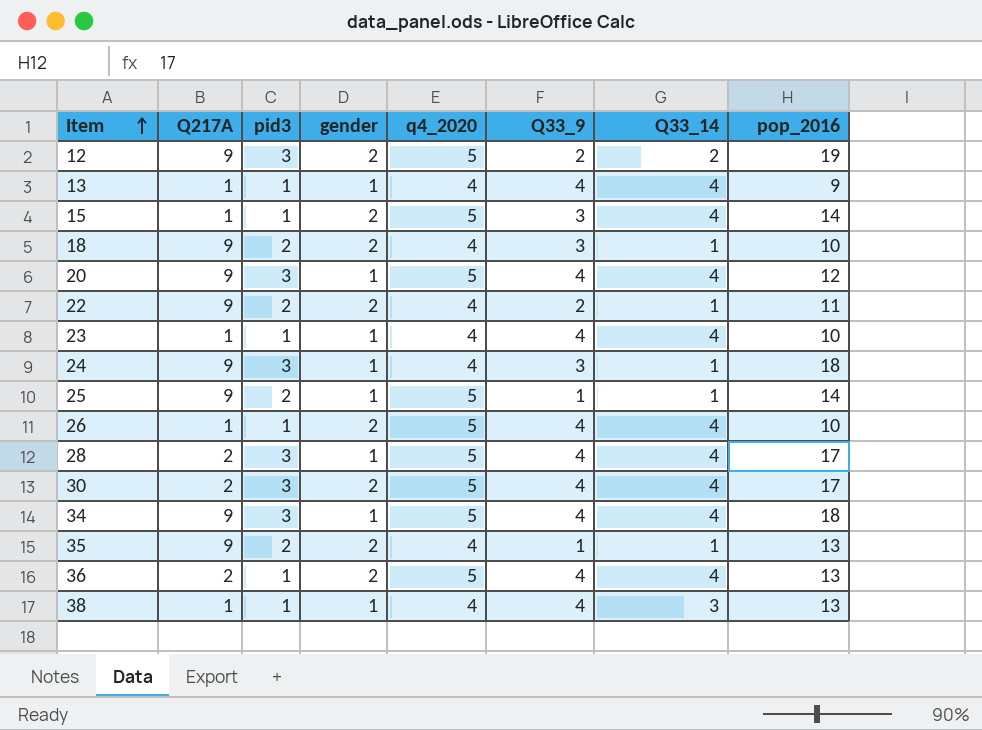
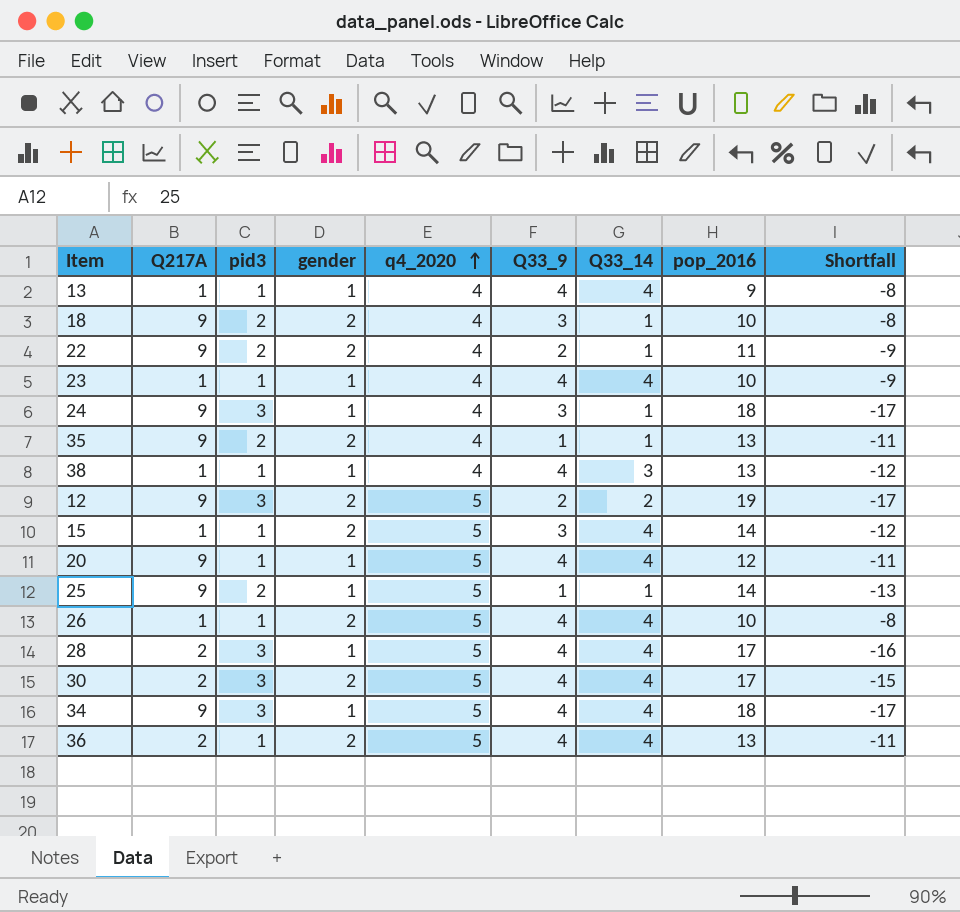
row order: Item ascending -> q4_2020 ascending
column Shortfall | formula: none -> [gender] - [pop_2016]
20 | pid3: 3 -> 1

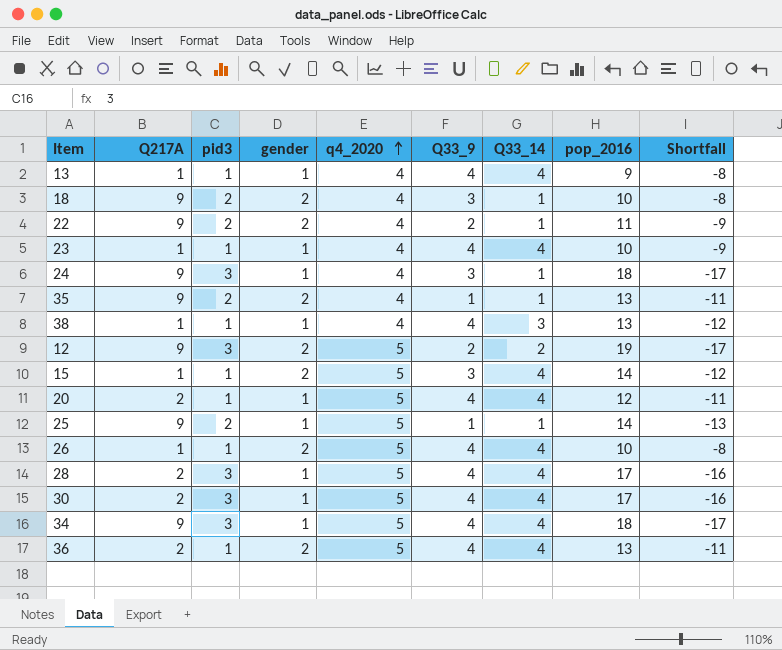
20 | Q217A: 9 -> 2
30 | gender: 2 -> 1
30 | Shortfall: -15 -> -16

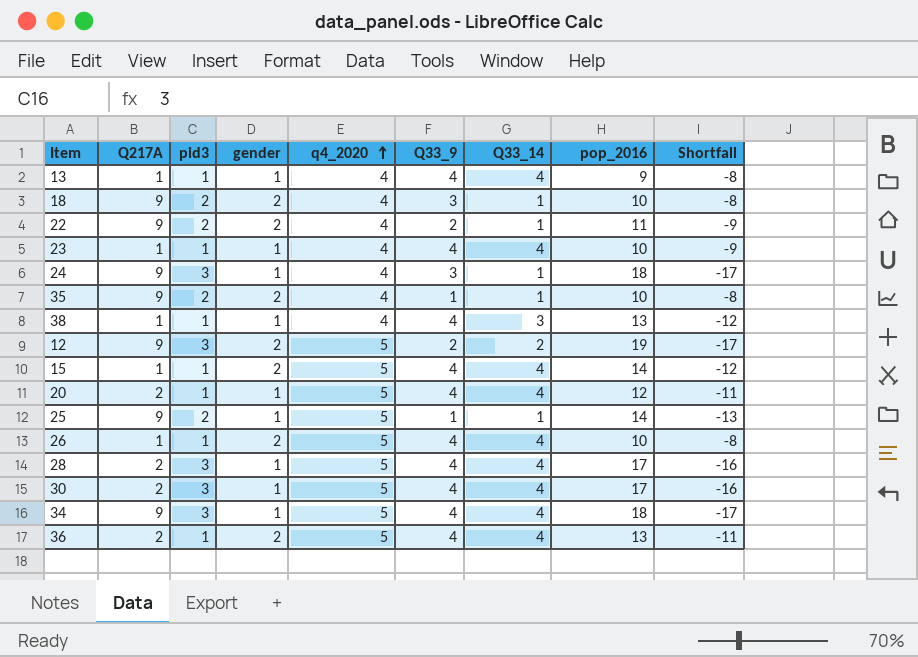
35 | pop_2016: 13 -> 10
35 | Shortfall: -11 -> -8
15 | Q33_9: 3 -> 4

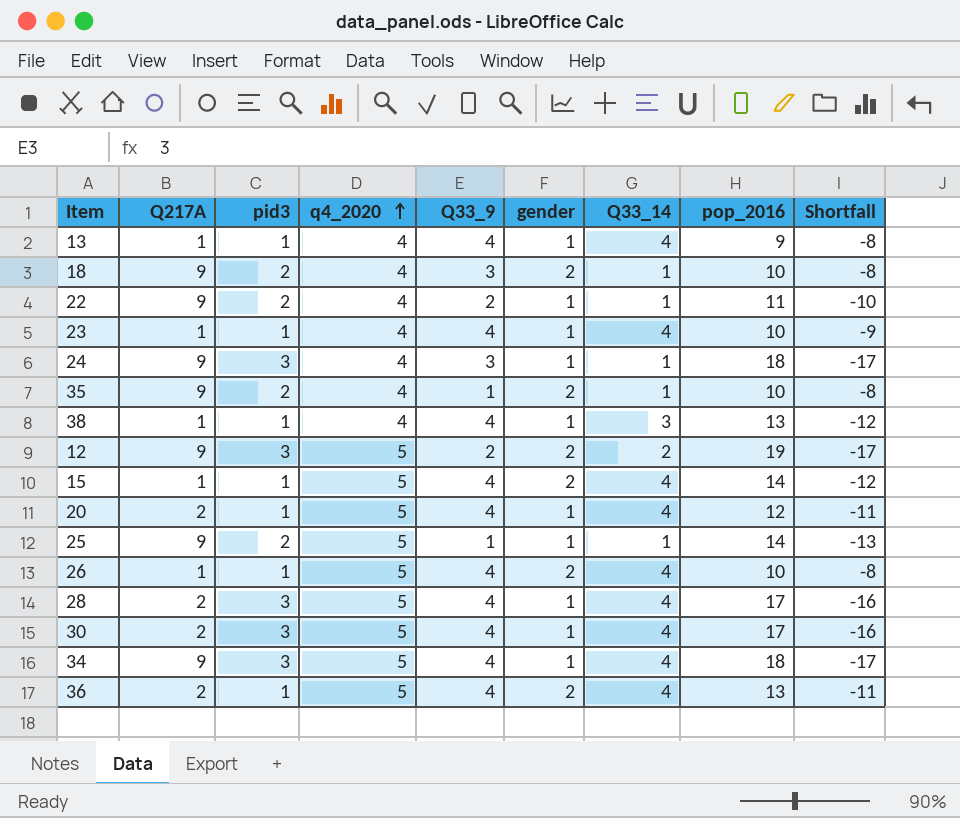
column gender | position: 4 -> 6
22 | gender: 2 -> 1
22 | Shortfall: -9 -> -10

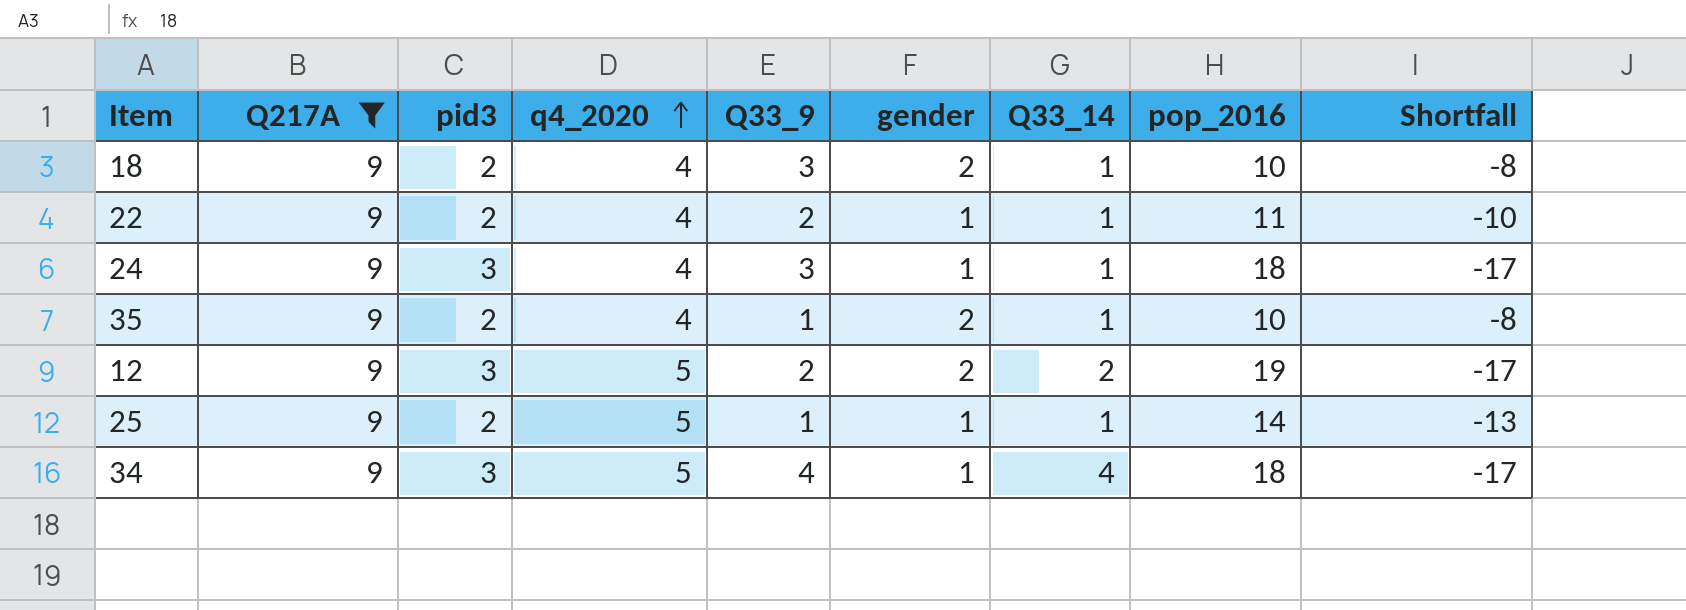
filter: none -> Q217A = 9

